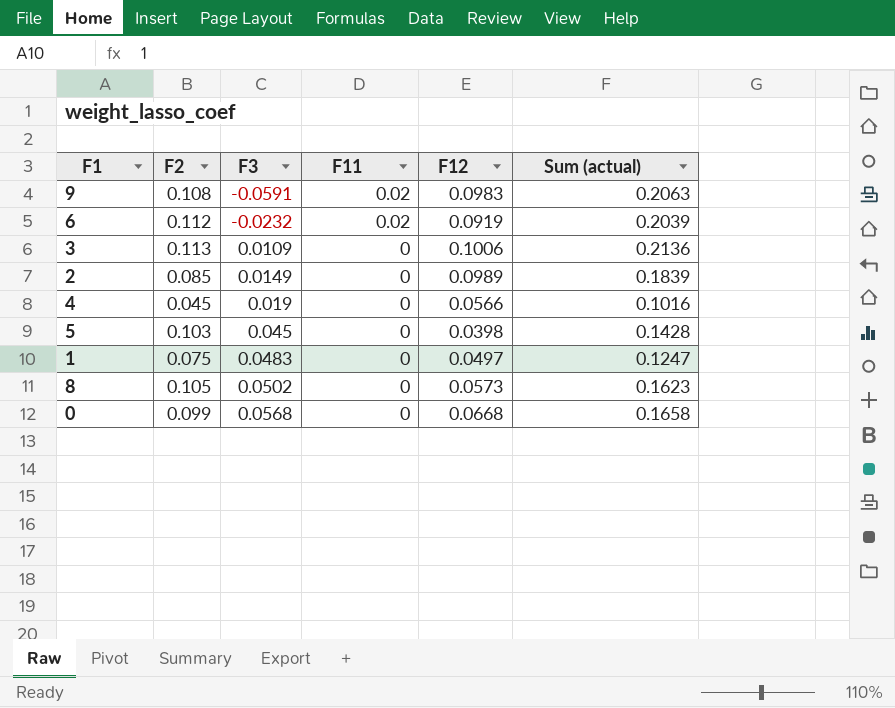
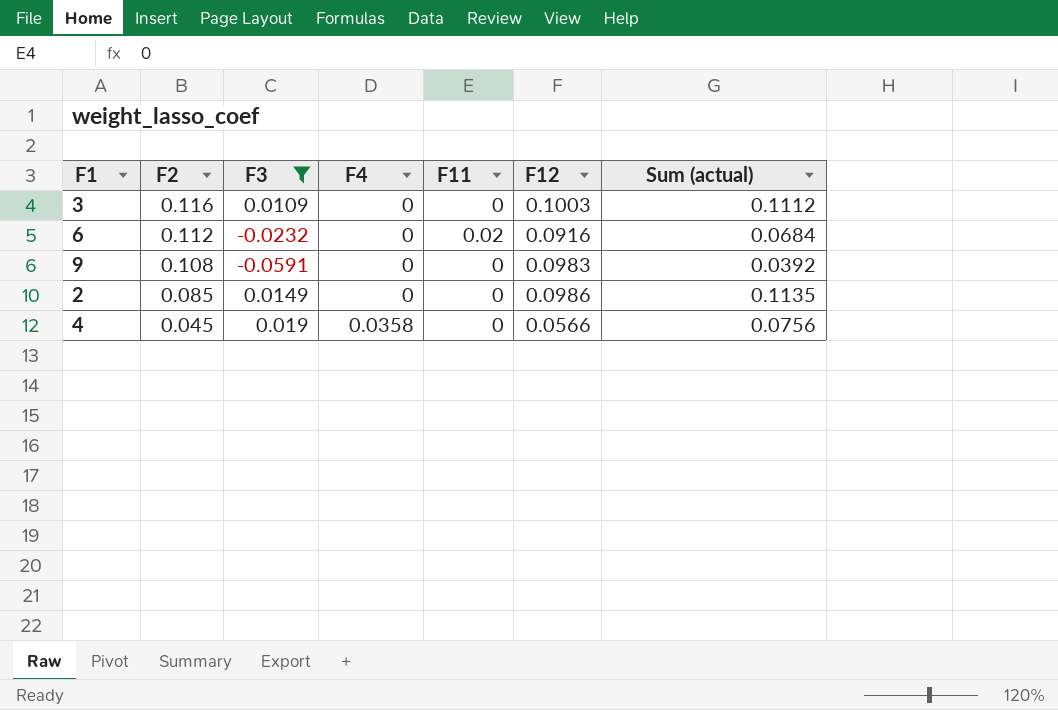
filter: none -> F3 <= 0.019
row order: F3 ascending -> F2 descending
column F4 | position: none -> 4
column Sum (actual) | formula: [F2] + [F12] -> [F3] + [F12]
3 | F2: 0.113 -> 0.116
3 | F12: 0.1006 -> 0.1003
6 | F12: 0.0919 -> 0.0916
9 | F11: 0.02 -> 0
2 | F12: 0.0989 -> 0.0986

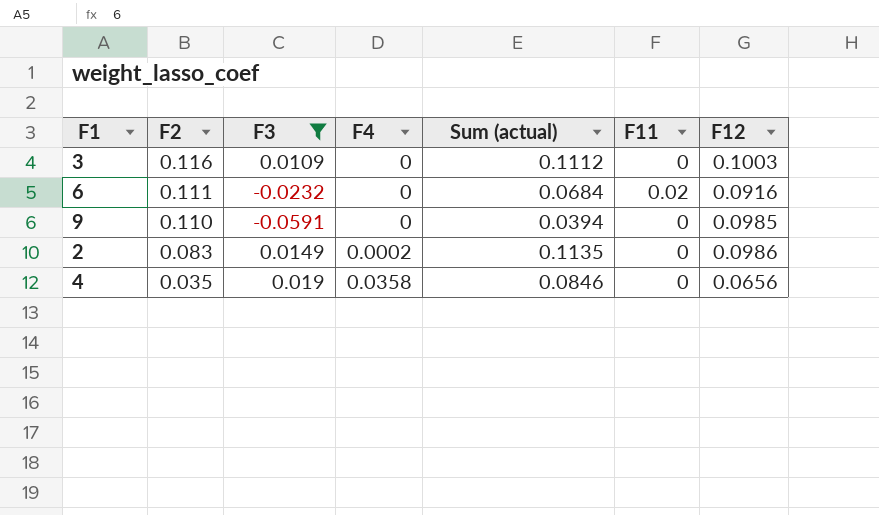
column Sum (actual) | position: 7 -> 5
6 | F2: 0.112 -> 0.111
9 | F2: 0.108 -> 0.110
9 | Sum (actual): 0.0392 -> 0.0394
9 | F12: 0.0983 -> 0.0985
2 | F2: 0.085 -> 0.083
2 | F4: 0 -> 0.0002
4 | F2: 0.045 -> 0.035
4 | Sum (actual): 0.0756 -> 0.0846
4 | F12: 0.0566 -> 0.0656

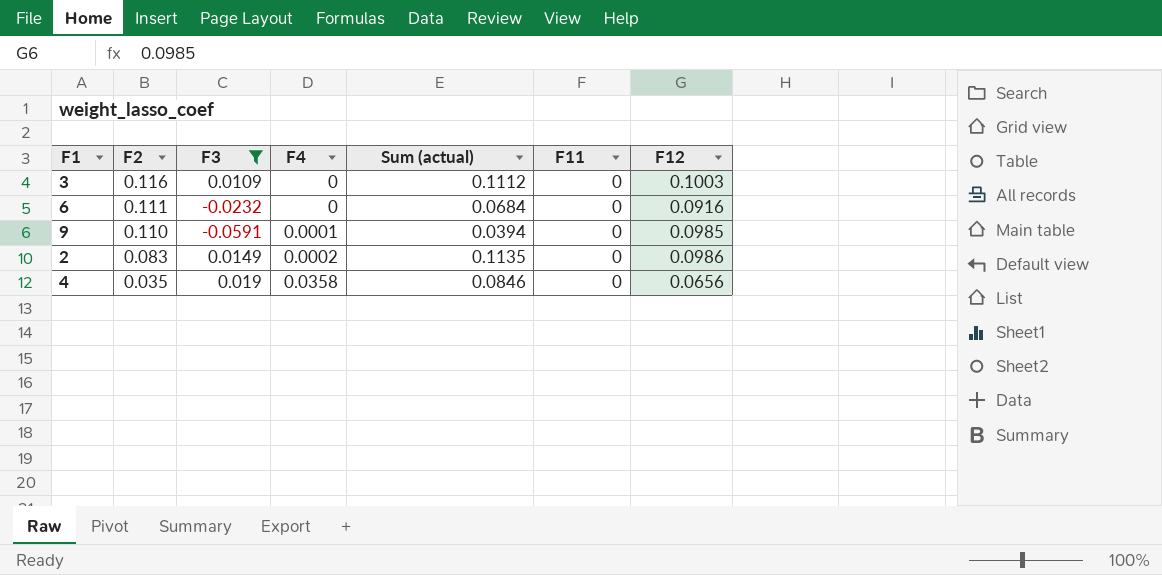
6 | F11: 0.02 -> 0
9 | F4: 0 -> 0.0001

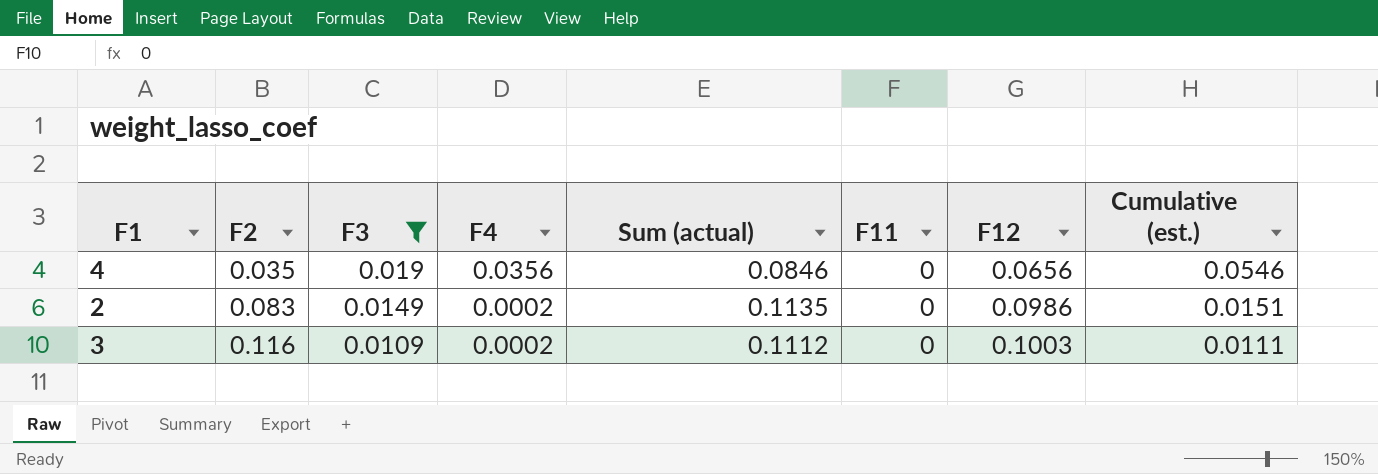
row order: F2 descending -> F2 ascending
column Cumulative (est.) | formula: none -> [F3] + [F4]
row 6: 0.111 | -0.0232 | 0 | 0.0684 | 0 | 0.0916 -> none
row 9: 0.110 | -0.0591 | 0.0001 | 0.0394 | 0 | 0.0985 -> none
4 | F4: 0.0358 -> 0.0356
3 | F4: 0 -> 0.0002

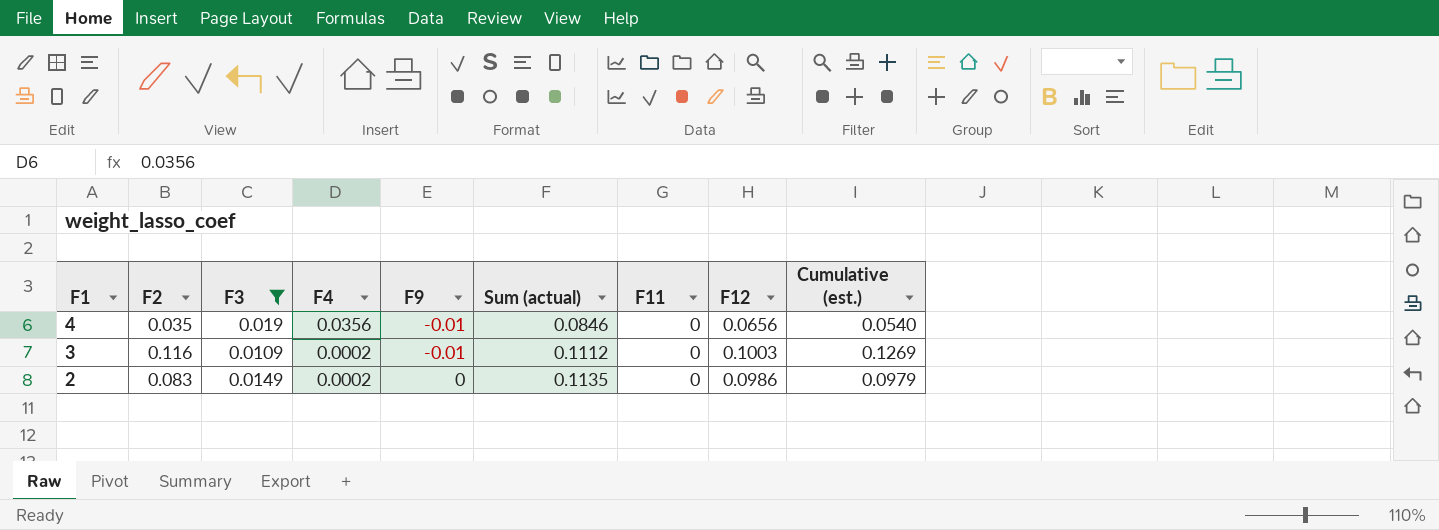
row order: F2 ascending -> F1 descending
column F9 | position: none -> 5
column Cumulative (est.) | formula: [F3] + [F4] -> [F2] + [F3]

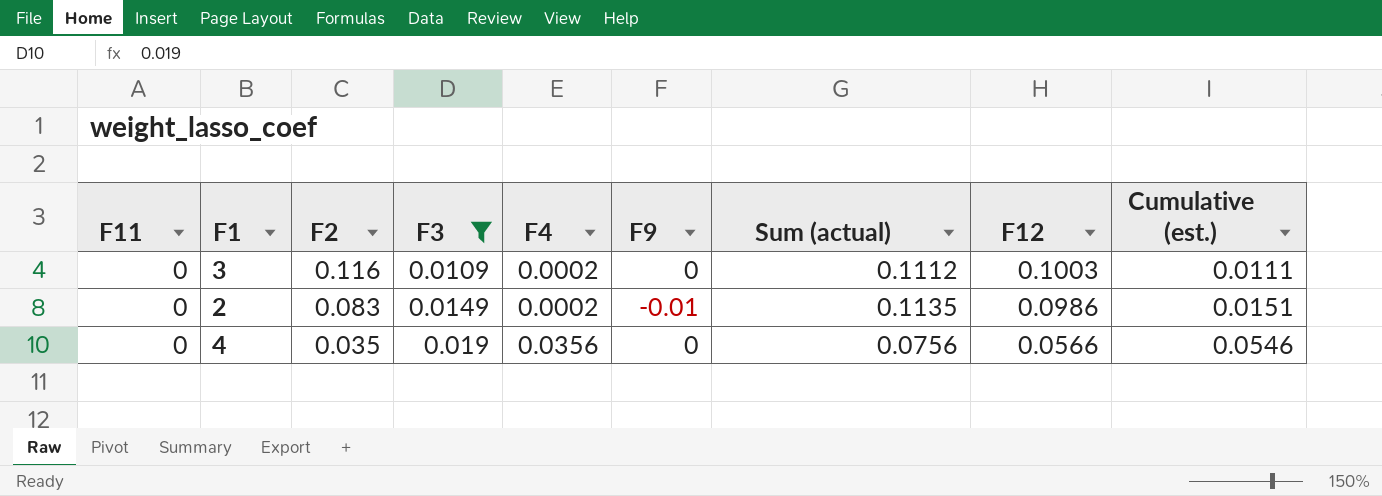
row order: F1 descending -> F2 descending
column F11 | position: 7 -> 1
column Cumulative (est.) | formula: [F2] + [F3] -> [F3] + [F4]
3 | F9: -0.01 -> 0
2 | F9: 0 -> -0.01
4 | F9: -0.01 -> 0
4 | Sum (actual): 0.0846 -> 0.0756
4 | F12: 0.0656 -> 0.0566

